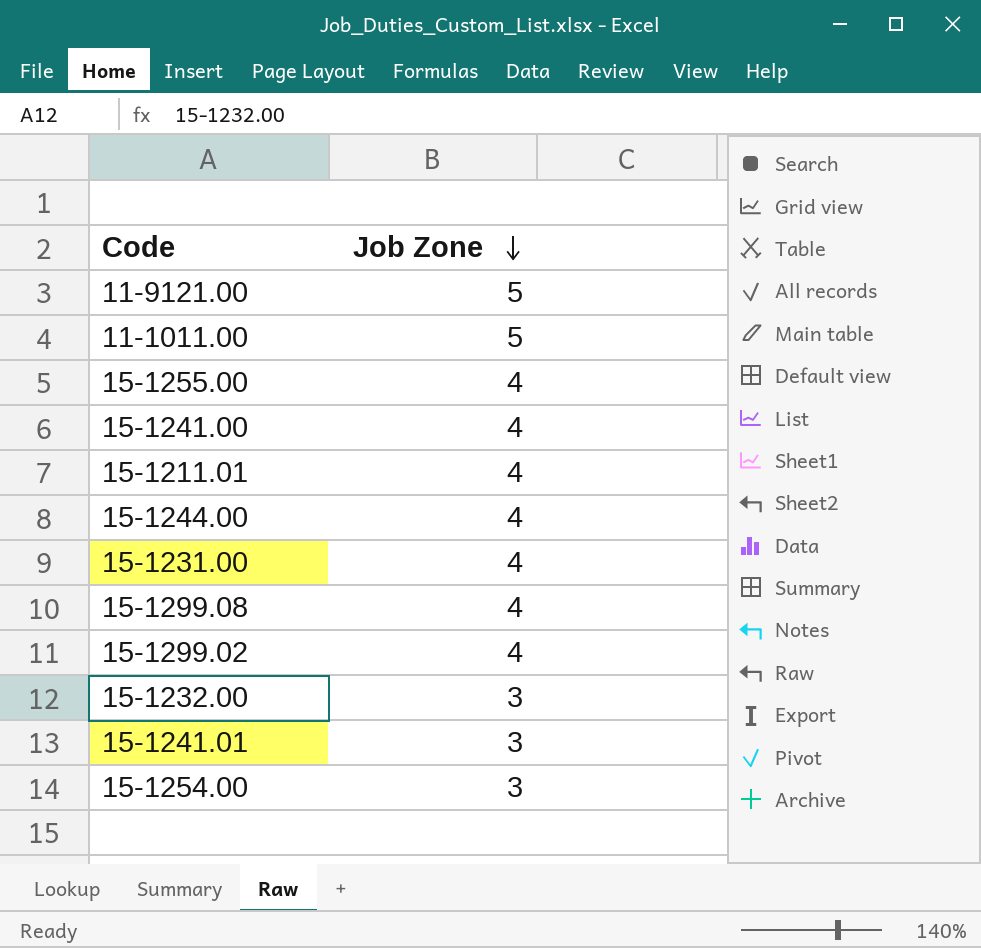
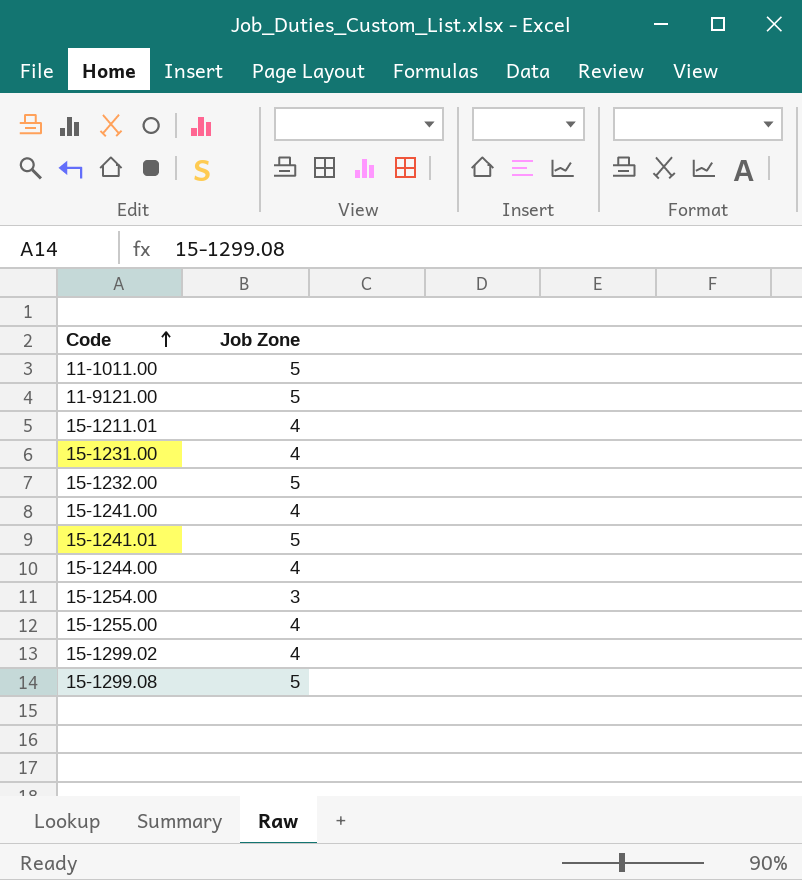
row order: Job Zone descending -> Code ascending
15-1232.00 | Job Zone: 3 -> 5
15-1241.01 | Job Zone: 3 -> 5
15-1299.08 | Job Zone: 4 -> 5

